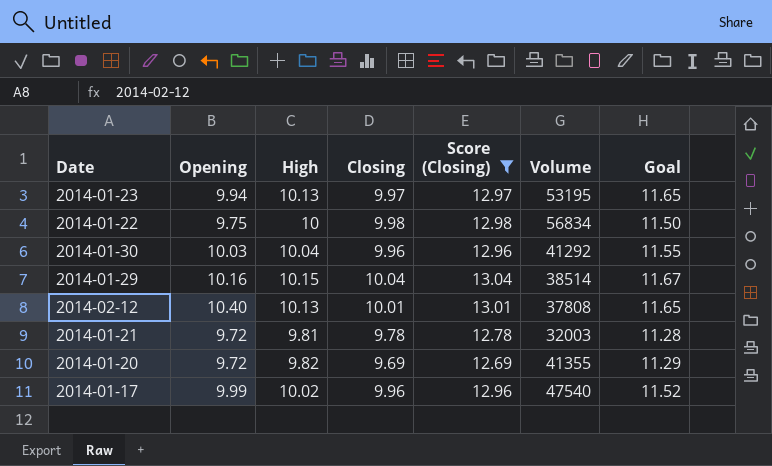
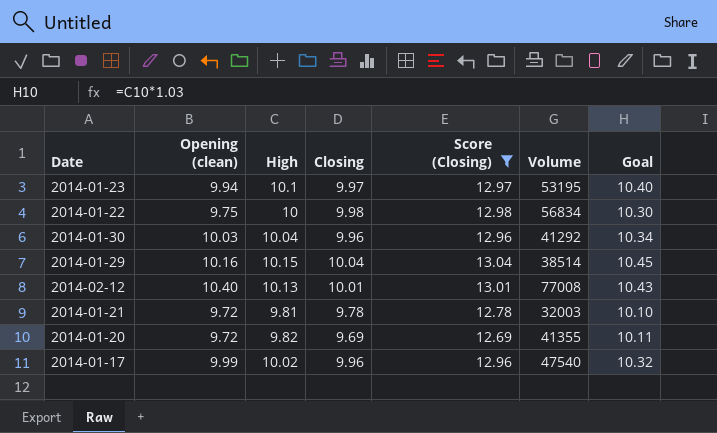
column name: Opening -> Opening (clean)
column Goal | formula: [High] * 1.15 -> [High] * 1.03
2014-01-23 | High: 10.13 -> 10.1
2014-02-12 | Volume: 37808 -> 77008

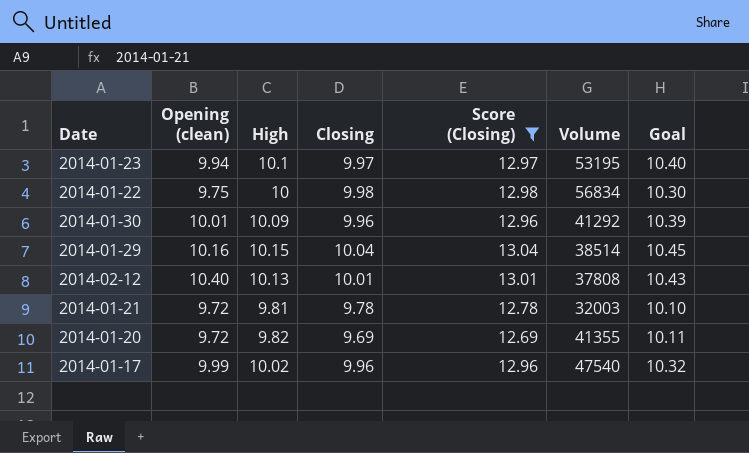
2014-01-30 | Opening (clean): 10.03 -> 10.01
2014-01-30 | High: 10.04 -> 10.09
2014-01-30 | Goal: 10.34 -> 10.39
2014-02-12 | Volume: 77008 -> 37808

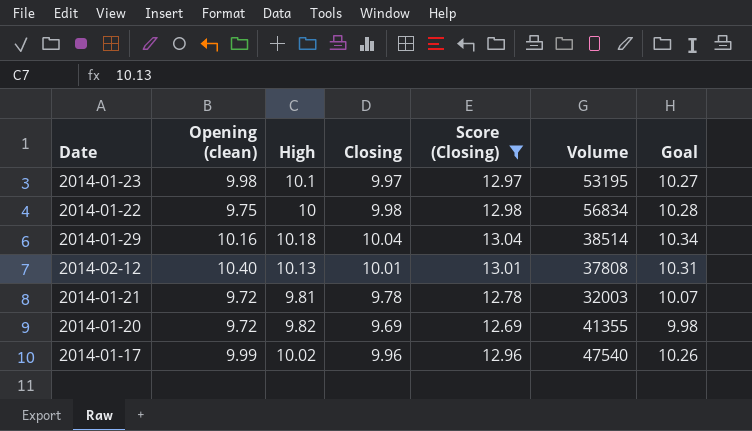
column Goal | formula: [High] * 1.03 -> [Closing] * 1.03
row 2014-01-30: 10.01 | 10.09 | 9.96 | 12.96 | 41292 | 10.39 -> none
2014-01-23 | Opening (clean): 9.94 -> 9.98
2014-01-29 | High: 10.15 -> 10.18

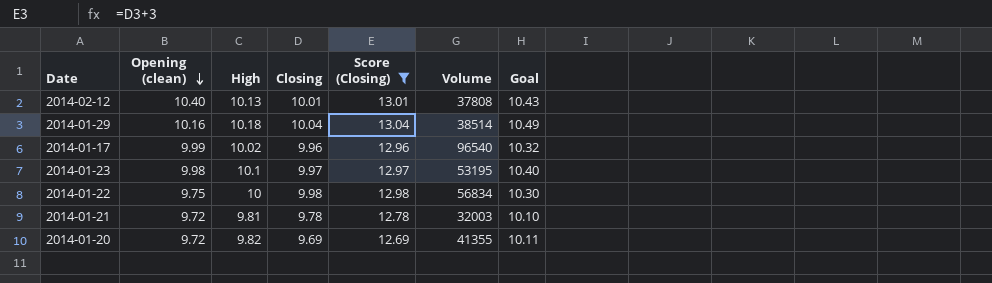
row order: none -> Opening (clean) descending
column Goal | formula: [Closing] * 1.03 -> [High] * 1.03
2014-01-17 | Volume: 47540 -> 96540

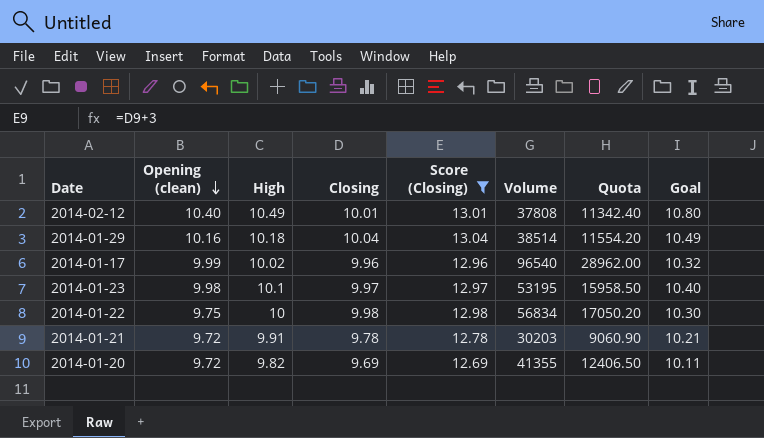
column Quota | formula: none -> [Volume] * 0.3
2014-02-12 | High: 10.13 -> 10.49
2014-02-12 | Goal: 10.43 -> 10.80
2014-01-21 | High: 9.81 -> 9.91
2014-01-21 | Volume: 32003 -> 30203
2014-01-21 | Goal: 10.10 -> 10.21

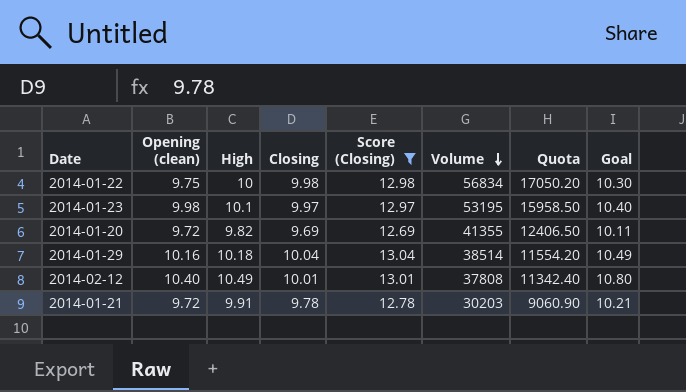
row order: Opening (clean) descending -> Volume descending
row 2014-01-17: 9.99 | 10.02 | 9.96 | 12.96 | 96540 | 28962.00 | 10.32 -> none

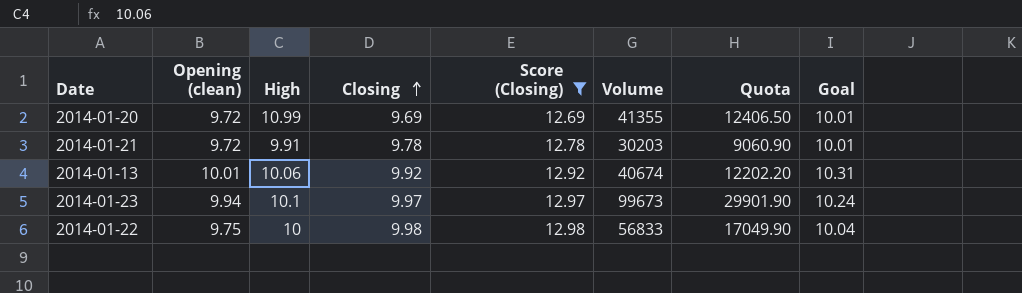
row order: Volume descending -> Closing ascending
column Goal | formula: [High] * 1.03 -> [Opening (clean)] * 1.03
row 2014-01-29: 10.16 | 10.18 | 10.04 | 13.04 | 38514 | 11554.20 | 10.49 -> none
row 2014-02-12: 10.40 | 10.49 | 10.01 | 13.01 | 37808 | 11342.40 | 10.80 -> none
2014-01-20 | High: 9.82 -> 10.99
row 2014-01-13: none -> 10.01 | 10.06 | 9.92 | 12.92 | 40674 | 12202.20 | 10.31
2014-01-23 | Opening (clean): 9.98 -> 9.94
2014-01-23 | Volume: 53195 -> 99673
2014-01-23 | Quota: 15958.50 -> 29901.90
2014-01-22 | Volume: 56834 -> 56833
2014-01-22 | Quota: 17050.20 -> 17049.90

